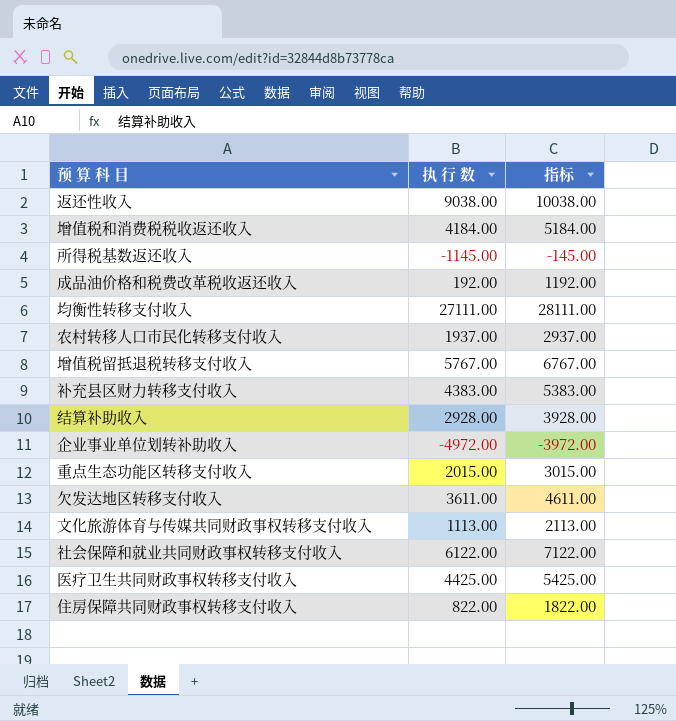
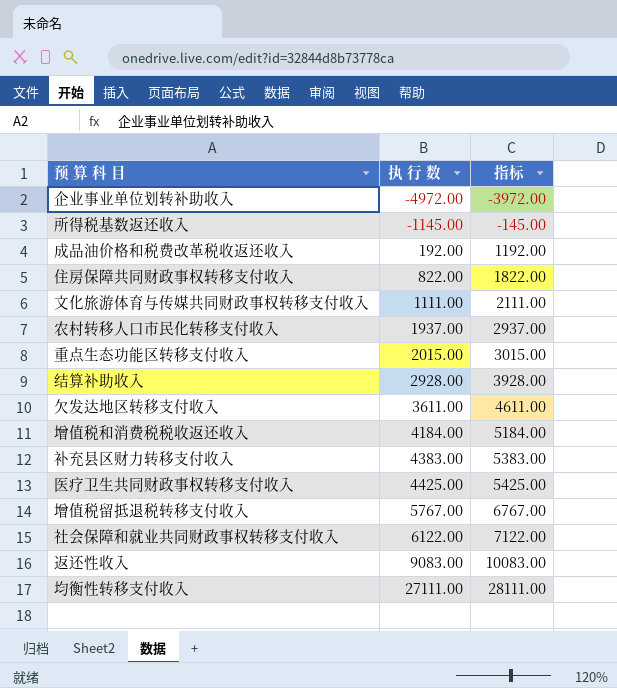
row order: none -> 执 行 数 ascending
文化旅游体育与传媒共同财政事权转移支付收入 | 执 行 数: 1113.00 -> 1111.00
文化旅游体育与传媒共同财政事权转移支付收入 | 指标: 2113.00 -> 2111.00
返还性收入 | 执 行 数: 9038.00 -> 9083.00
返还性收入 | 指标: 10038.00 -> 10083.00

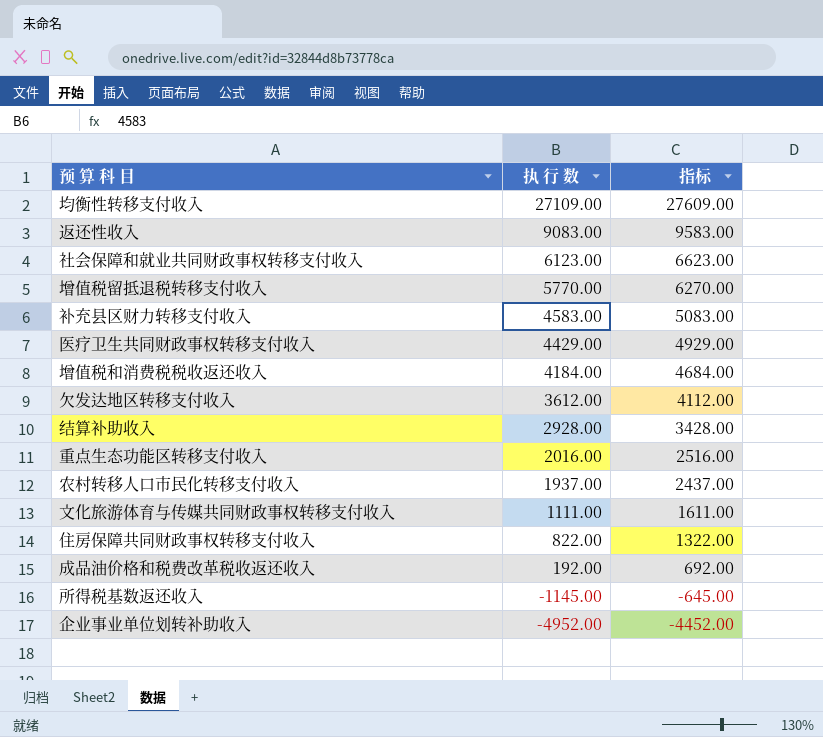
row order: 执 行 数 ascending -> 执 行 数 descending
column 指标 | formula: [执 行 数] + 1000 -> [执 行 数] + 500
均衡性转移支付收入 | 执 行 数: 27111.00 -> 27109.00
社会保障和就业共同财政事权转移支付收入 | 执 行 数: 6122.00 -> 6123.00
增值税留抵退税转移支付收入 | 执 行 数: 5767.00 -> 5770.00
补充县区财力转移支付收入 | 执 行 数: 4383.00 -> 4583.00
医疗卫生共同财政事权转移支付收入 | 执 行 数: 4425.00 -> 4429.00
欠发达地区转移支付收入 | 执 行 数: 3611.00 -> 3612.00
重点生态功能区转移支付收入 | 执 行 数: 2015.00 -> 2016.00
企业事业单位划转补助收入 | 执 行 数: -4972.00 -> -4952.00

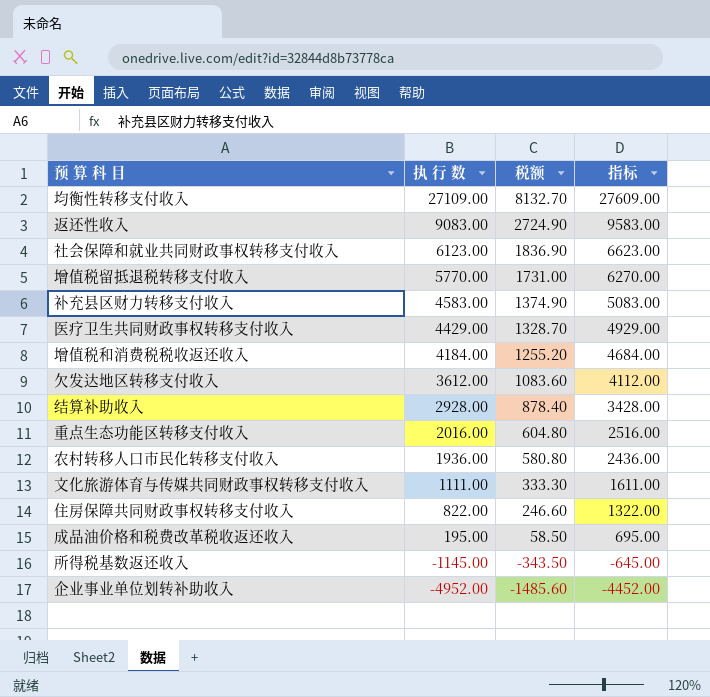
column 税额 | formula: none -> [执 行 数] * 0.3
农村转移人口市民化转移支付收入 | 执 行 数: 1937.00 -> 1936.00
农村转移人口市民化转移支付收入 | 指标: 2437.00 -> 2436.00
成品油价格和税费改革税收返还收入 | 执 行 数: 192.00 -> 195.00
成品油价格和税费改革税收返还收入 | 指标: 692.00 -> 695.00

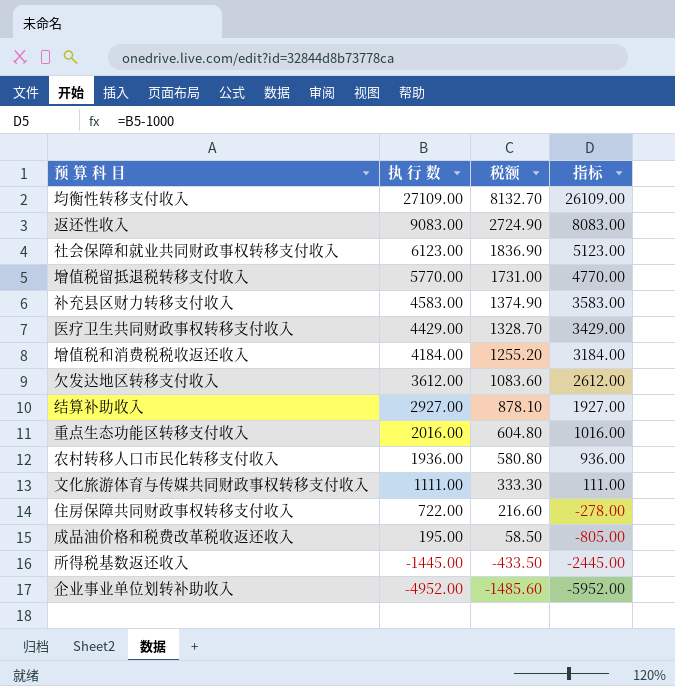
column 指标 | formula: [执 行 数] + 500 -> [执 行 数] - 1000
结算补助收入 | 执 行 数: 2928.00 -> 2927.00
结算补助收入 | 税额: 878.40 -> 878.10
住房保障共同财政事权转移支付收入 | 执 行 数: 822.00 -> 722.00
住房保障共同财政事权转移支付收入 | 税额: 246.60 -> 216.60
所得税基数返还收入 | 执 行 数: -1145.00 -> -1445.00
所得税基数返还收入 | 税额: -343.50 -> -433.50

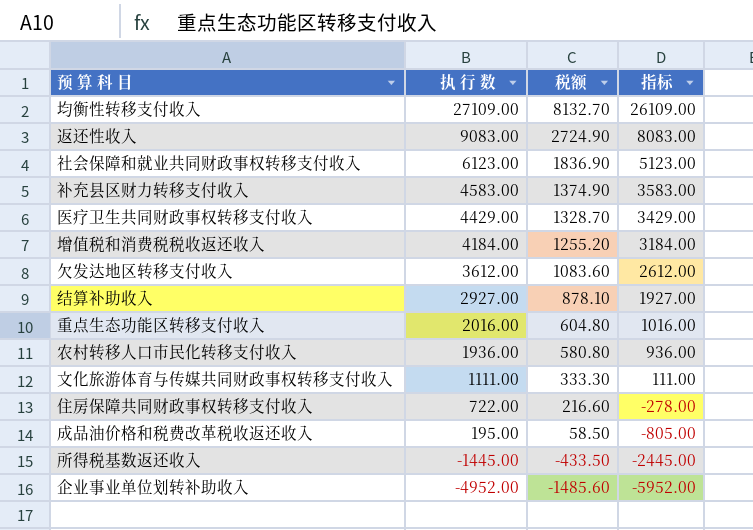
row 增值税留抵退税转移支付收入: 5770.00 | 1731.00 | 4770.00 -> none

